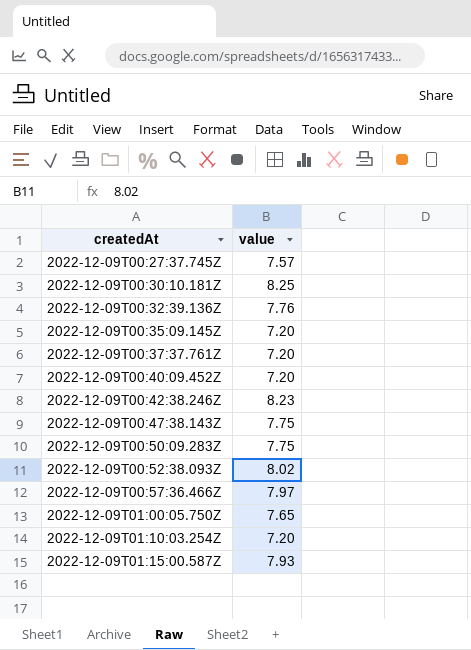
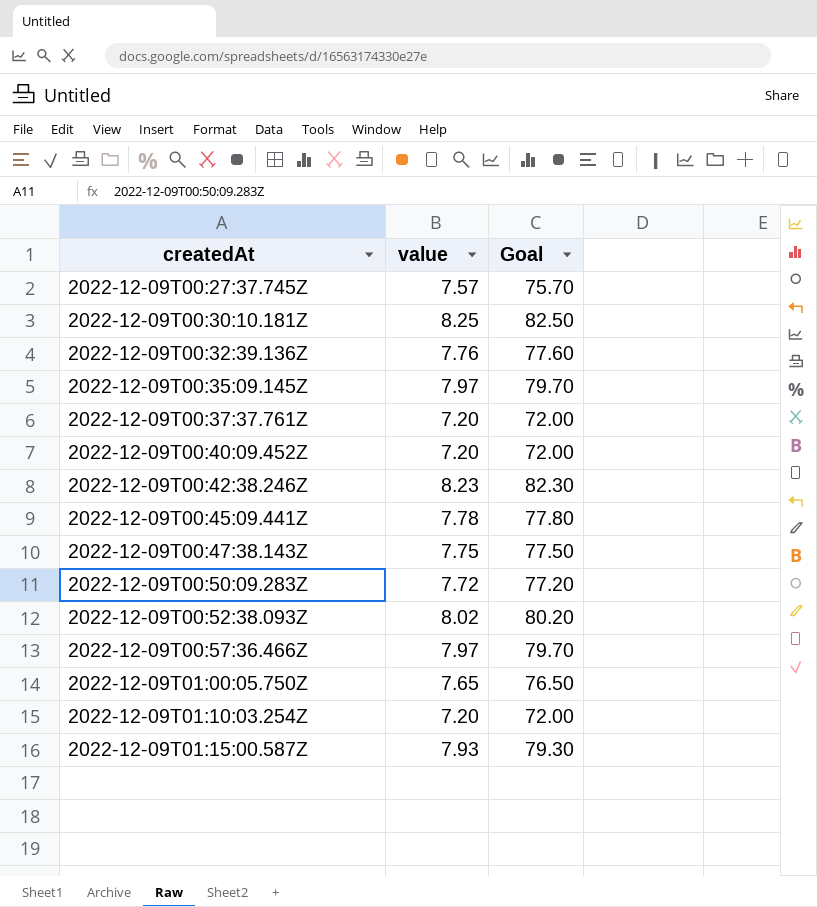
column Goal | formula: none -> [value] * 10
2022-12-09T00:35:09.145Z | value: 7.20 -> 7.97
row 2022-12-09T00:45:09.441Z: none -> 7.78 | 77.80
2022-12-09T00:50:09.283Z | value: 7.75 -> 7.72

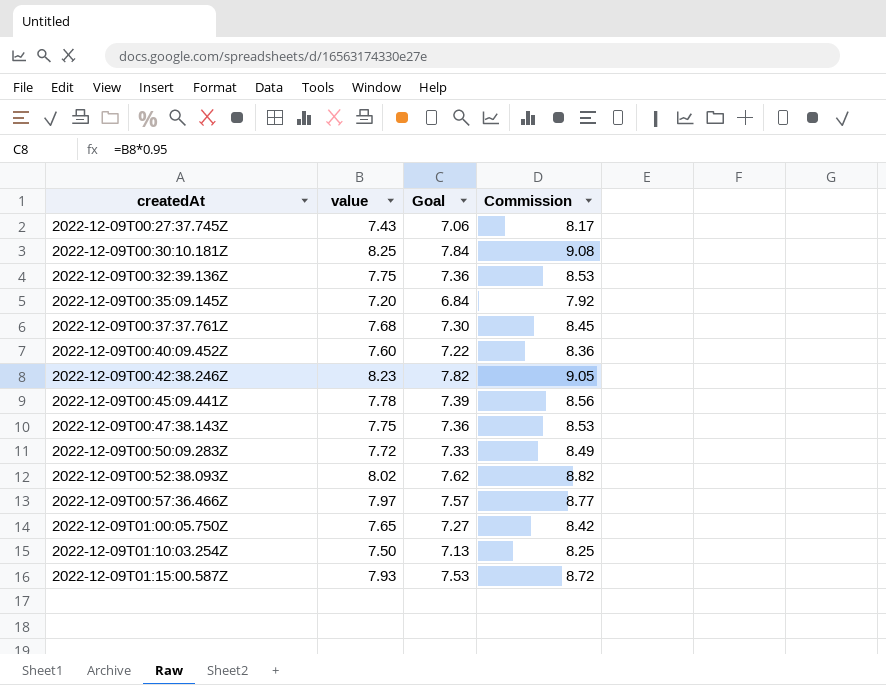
column Goal | formula: [value] * 10 -> [value] * 0.95
column Commission | formula: none -> [value] * 1.1
2022-12-09T00:27:37.745Z | value: 7.57 -> 7.43
2022-12-09T00:32:39.136Z | value: 7.76 -> 7.75
2022-12-09T00:35:09.145Z | value: 7.97 -> 7.20
2022-12-09T00:37:37.761Z | value: 7.20 -> 7.68
2022-12-09T00:40:09.452Z | value: 7.20 -> 7.60
2022-12-09T01:10:03.254Z | value: 7.20 -> 7.50

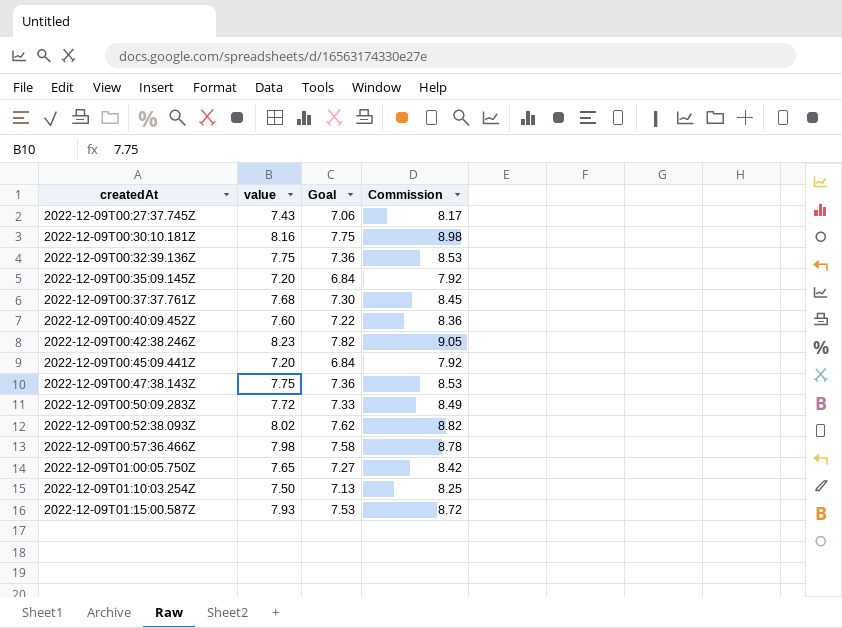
2022-12-09T00:30:10.181Z | value: 8.25 -> 8.16
2022-12-09T00:30:10.181Z | Goal: 7.84 -> 7.75
2022-12-09T00:30:10.181Z | Commission: 9.08 -> 8.98
2022-12-09T00:45:09.441Z | value: 7.78 -> 7.20
2022-12-09T00:45:09.441Z | Goal: 7.39 -> 6.84
2022-12-09T00:45:09.441Z | Commission: 8.56 -> 7.92
2022-12-09T00:57:36.466Z | value: 7.97 -> 7.98
2022-12-09T00:57:36.466Z | Goal: 7.57 -> 7.58
2022-12-09T00:57:36.466Z | Commission: 8.77 -> 8.78

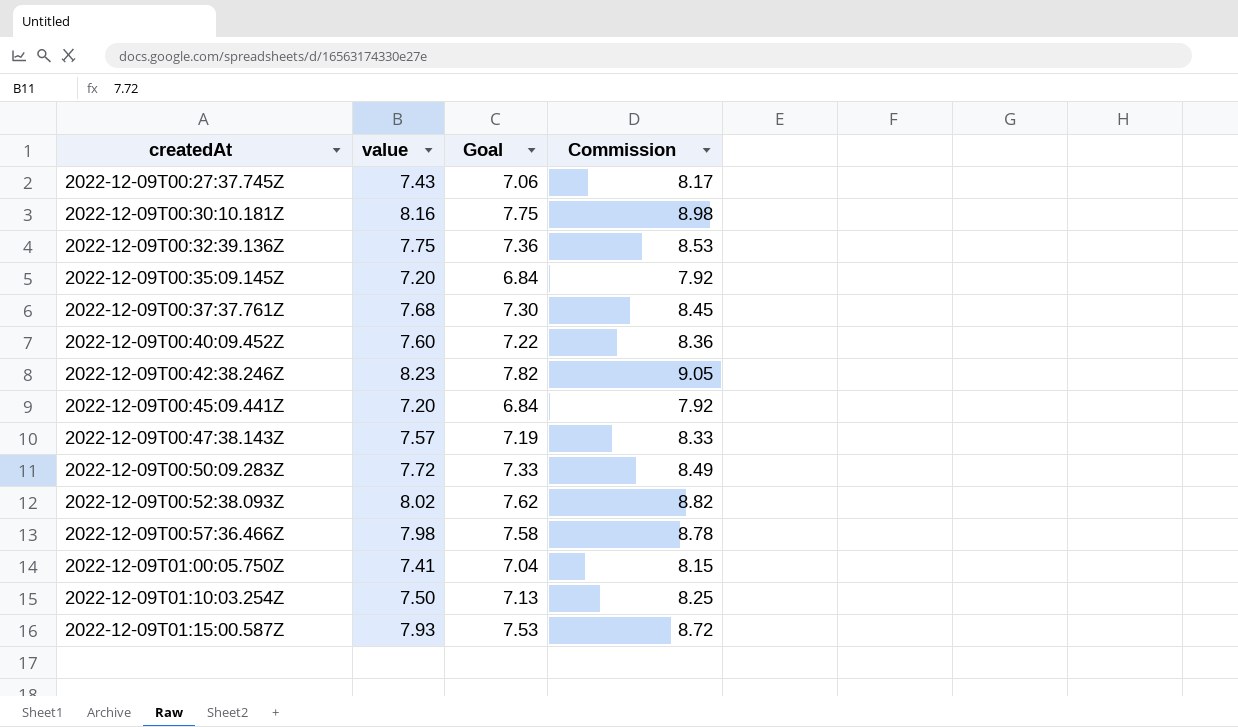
2022-12-09T00:47:38.143Z | value: 7.75 -> 7.57
2022-12-09T00:47:38.143Z | Goal: 7.36 -> 7.19
2022-12-09T00:47:38.143Z | Commission: 8.53 -> 8.33
2022-12-09T01:00:05.750Z | value: 7.65 -> 7.41
2022-12-09T01:00:05.750Z | Goal: 7.27 -> 7.04
2022-12-09T01:00:05.750Z | Commission: 8.42 -> 8.15

